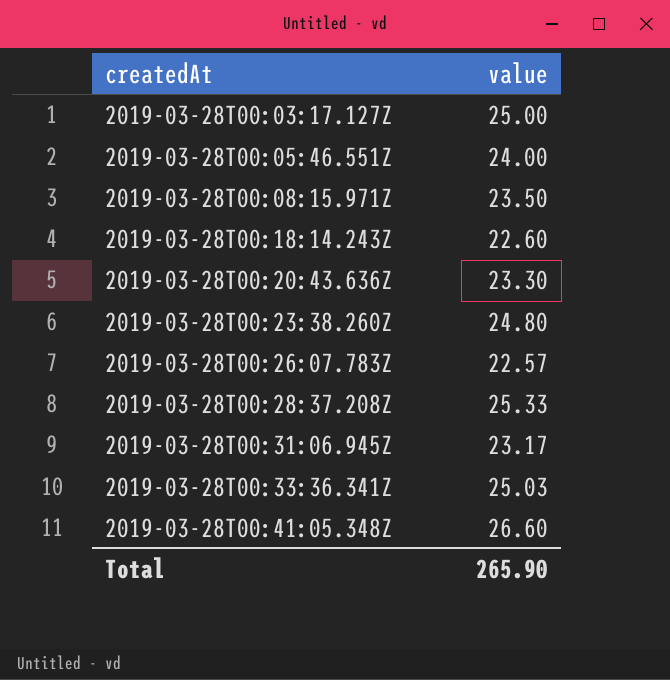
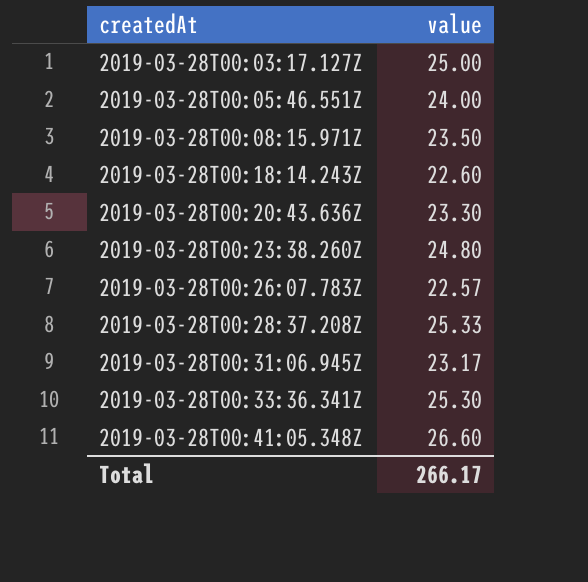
2019-03-28T00:33:36.341Z | value: 25.03 -> 25.30
Total | value: 265.90 -> 266.17

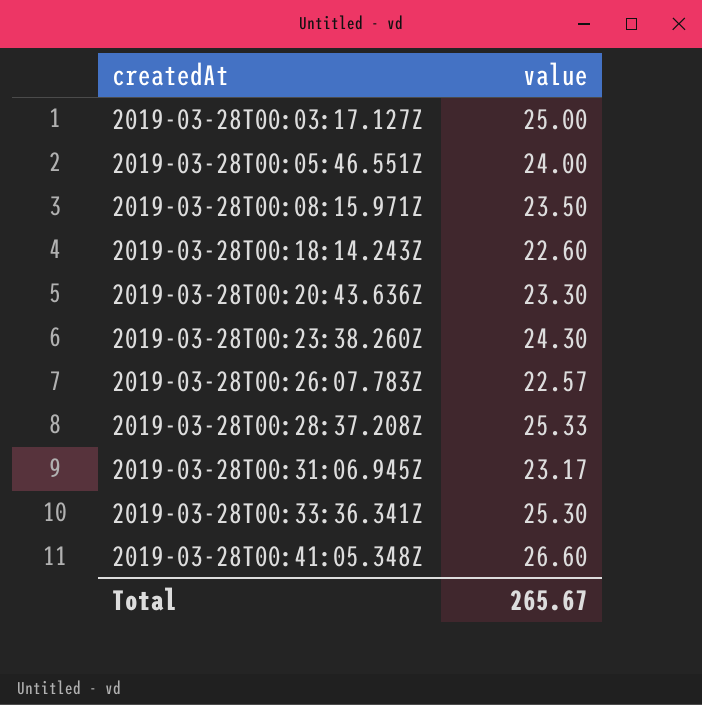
2019-03-28T00:23:38.260Z | value: 24.80 -> 24.30
Total | value: 266.17 -> 265.67

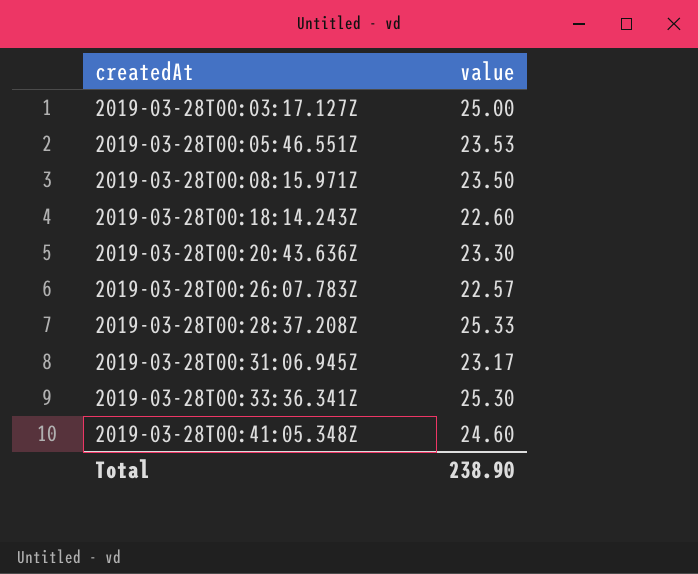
row 2019-03-28T00:23:38.260Z: 24.30 -> none
2019-03-28T00:05:46.551Z | value: 24.00 -> 23.53
2019-03-28T00:41:05.348Z | value: 26.60 -> 24.60
Total | value: 265.67 -> 238.90

